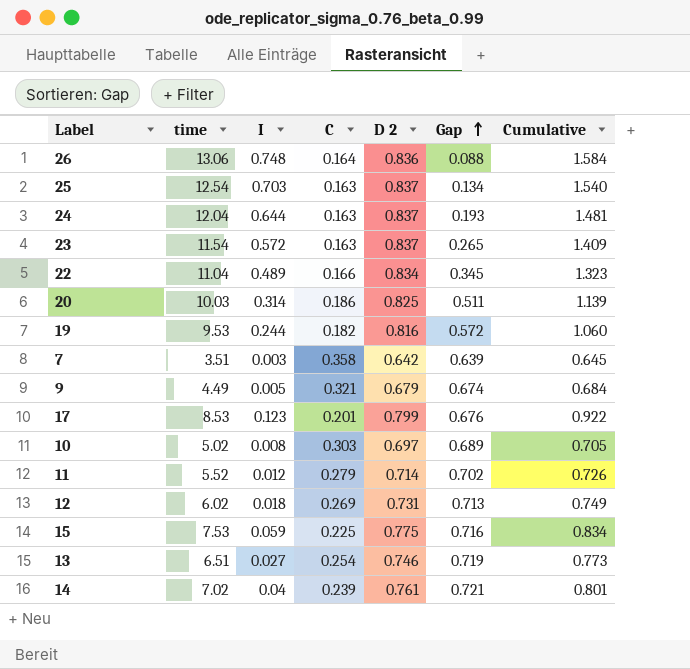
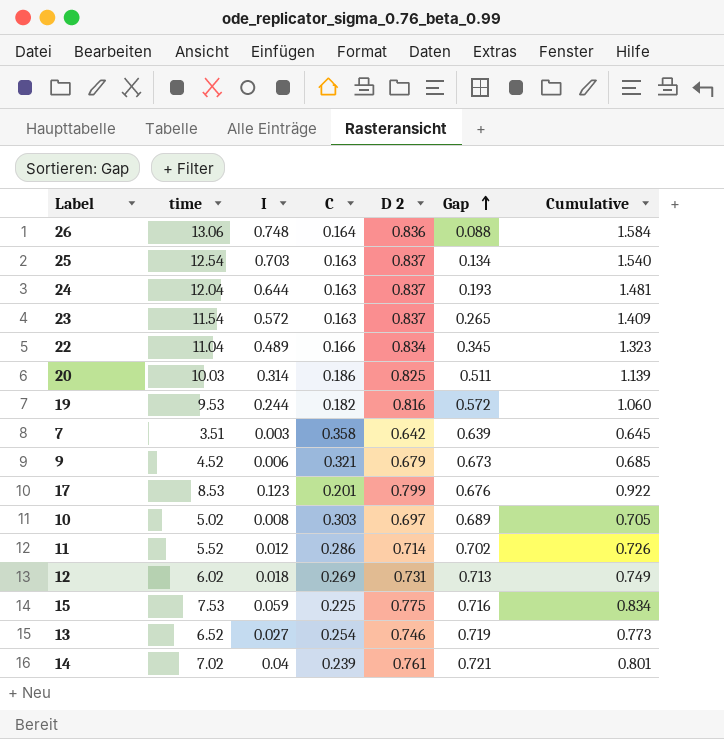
9 | time: 4.49 -> 4.52
9 | I: 0.005 -> 0.006
9 | Gap: 0.674 -> 0.673
9 | Cumulative: 0.684 -> 0.685
11 | C: 0.279 -> 0.286
13 | time: 6.51 -> 6.52

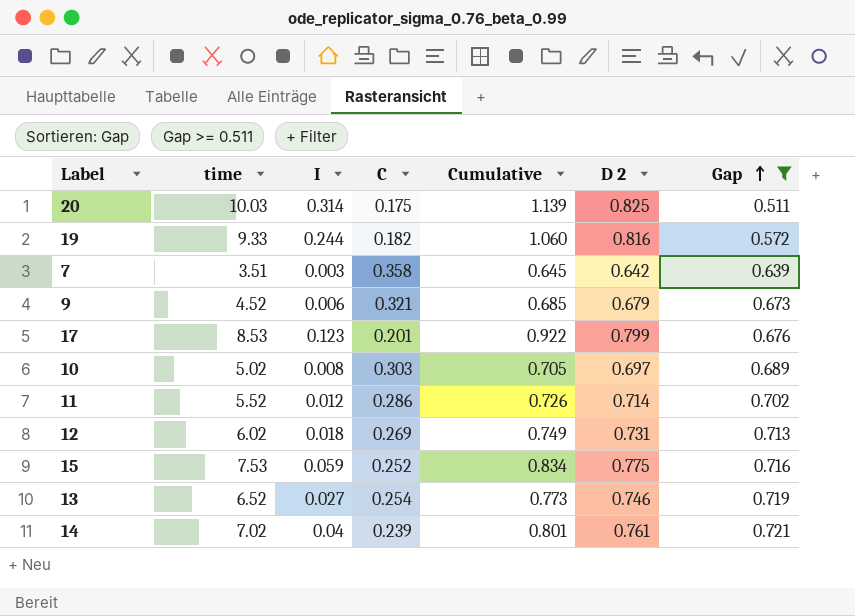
filter: none -> Gap >= 0.511
column Cumulative | position: 7 -> 5
20 | C: 0.186 -> 0.175
19 | time: 9.53 -> 9.33
15 | C: 0.225 -> 0.252

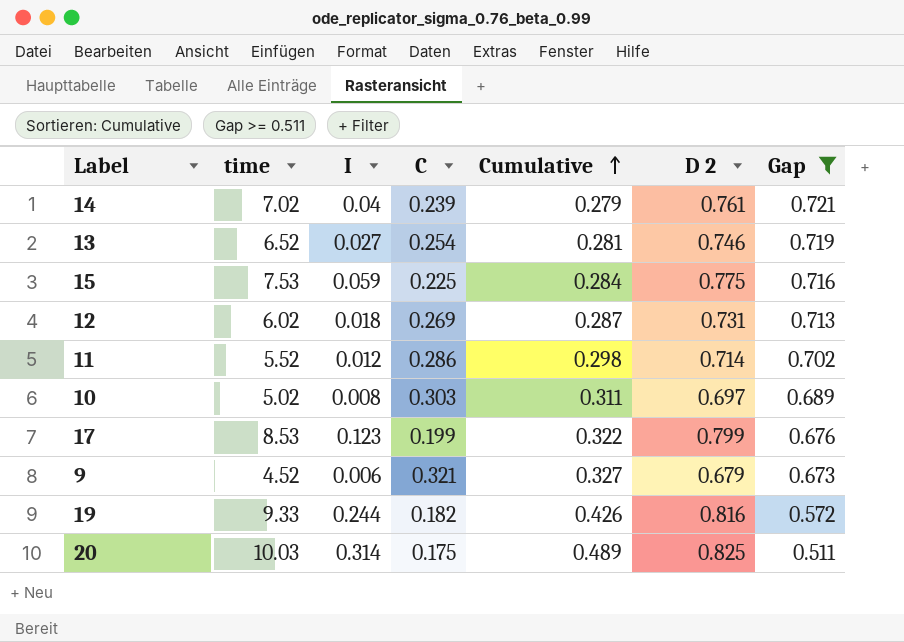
row order: Gap ascending -> Cumulative ascending
column Cumulative | formula: [I] + [D 2] -> [I] + [C]
row 7: 3.51 | 0.003 | 0.358 | 0.645 | 0.642 | 0.639 -> none
15 | C: 0.252 -> 0.225
17 | C: 0.201 -> 0.199

